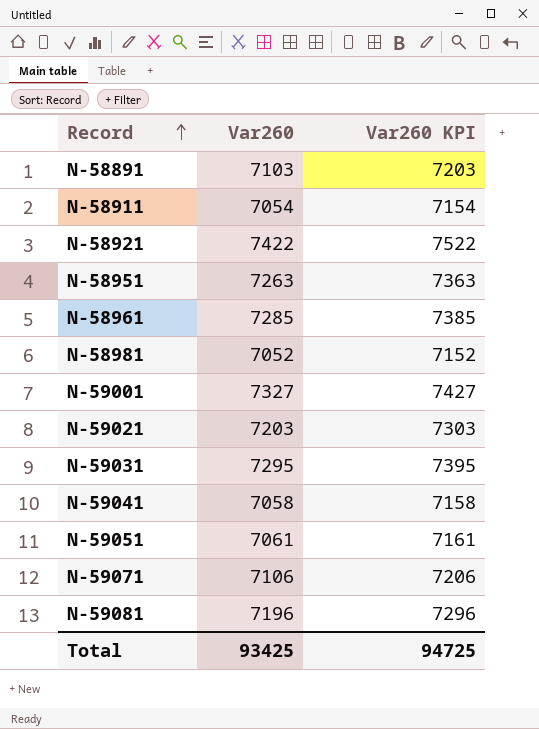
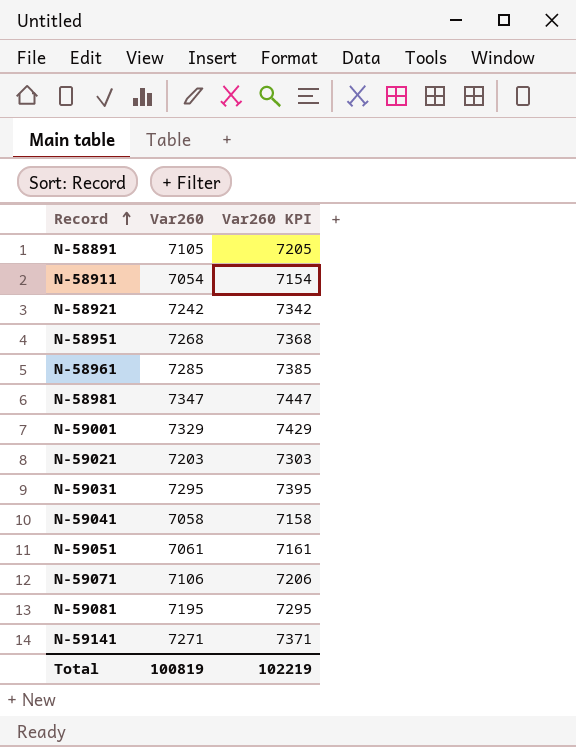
N-58891 | Var260: 7103 -> 7105
N-58891 | Var260 KPI: 7203 -> 7205
N-58921 | Var260: 7422 -> 7242
N-58921 | Var260 KPI: 7522 -> 7342
N-58951 | Var260: 7263 -> 7268
N-58951 | Var260 KPI: 7363 -> 7368
N-58981 | Var260: 7052 -> 7347
N-58981 | Var260 KPI: 7152 -> 7447
N-59001 | Var260: 7327 -> 7329
N-59001 | Var260 KPI: 7427 -> 7429
N-59081 | Var260: 7196 -> 7195
N-59081 | Var260 KPI: 7296 -> 7295
row N-59141: none -> 7271 | 7371
Total | Var260: 93425 -> 100819
Total | Var260 KPI: 94725 -> 102219

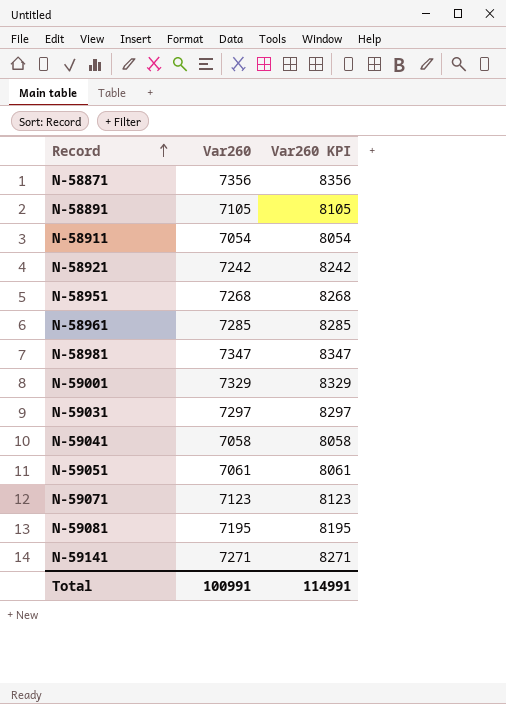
column Var260 KPI | formula: [Var260] + 100 -> [Var260] + 1000
row N-59021: 7203 | 7303 -> none
row N-58871: none -> 7356 | 8356
N-59031 | Var260: 7295 -> 7297
N-59071 | Var260: 7106 -> 7123
Total | Var260: 100819 -> 100991
Total | Var260 KPI: 102219 -> 114991

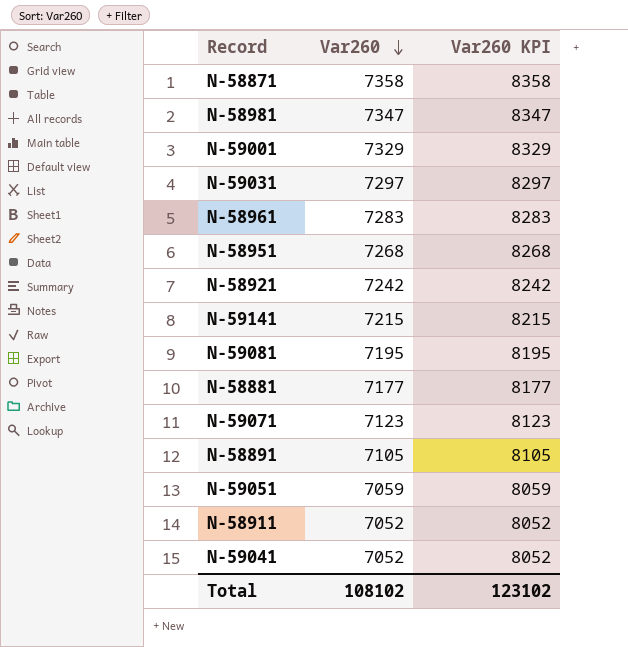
row order: Record ascending -> Var260 descending
N-58871 | Var260: 7356 -> 7358
N-58871 | Var260 KPI: 8356 -> 8358
N-58961 | Var260: 7285 -> 7283
N-58961 | Var260 KPI: 8285 -> 8283
N-59141 | Var260: 7271 -> 7215
N-59141 | Var260 KPI: 8271 -> 8215
row N-58881: none -> 7177 | 8177
N-59051 | Var260: 7061 -> 7059
N-59051 | Var260 KPI: 8061 -> 8059
N-58911 | Var260: 7054 -> 7052
N-58911 | Var260 KPI: 8054 -> 8052
N-59041 | Var260: 7058 -> 7052
N-59041 | Var260 KPI: 8058 -> 8052
Total | Var260: 100991 -> 108102
Total | Var260 KPI: 114991 -> 123102

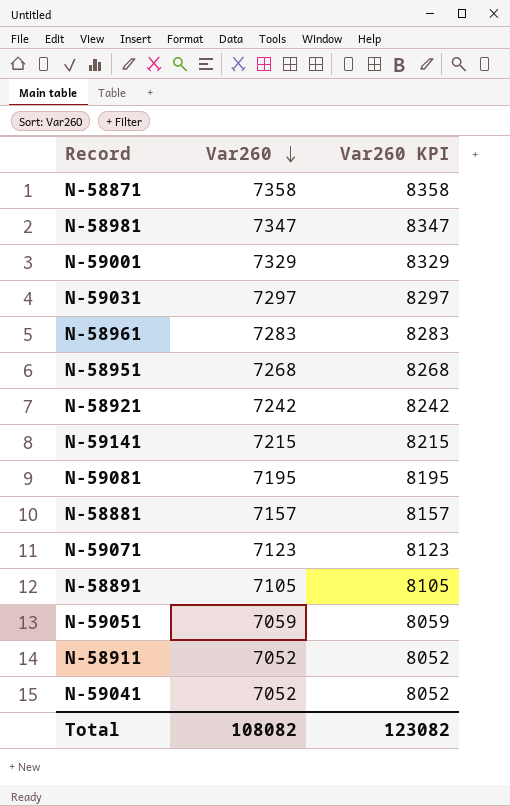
N-58881 | Var260: 7177 -> 7157
N-58881 | Var260 KPI: 8177 -> 8157
Total | Var260: 108102 -> 108082
Total | Var260 KPI: 123102 -> 123082

